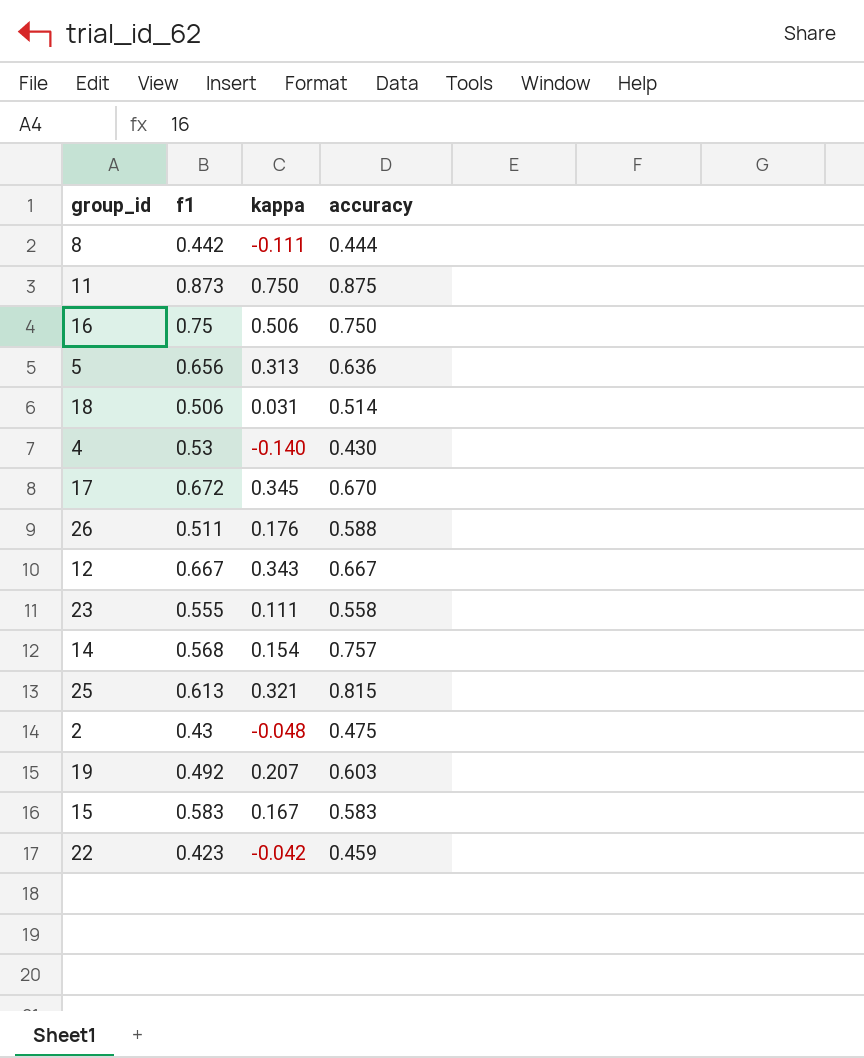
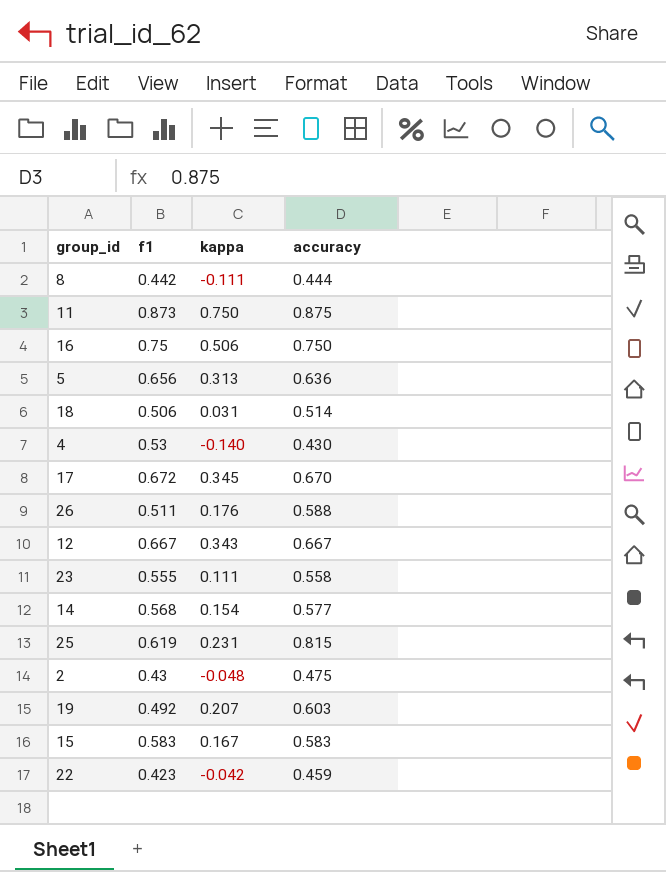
14 | accuracy: 0.757 -> 0.577
25 | f1: 0.613 -> 0.619
25 | kappa: 0.321 -> 0.231

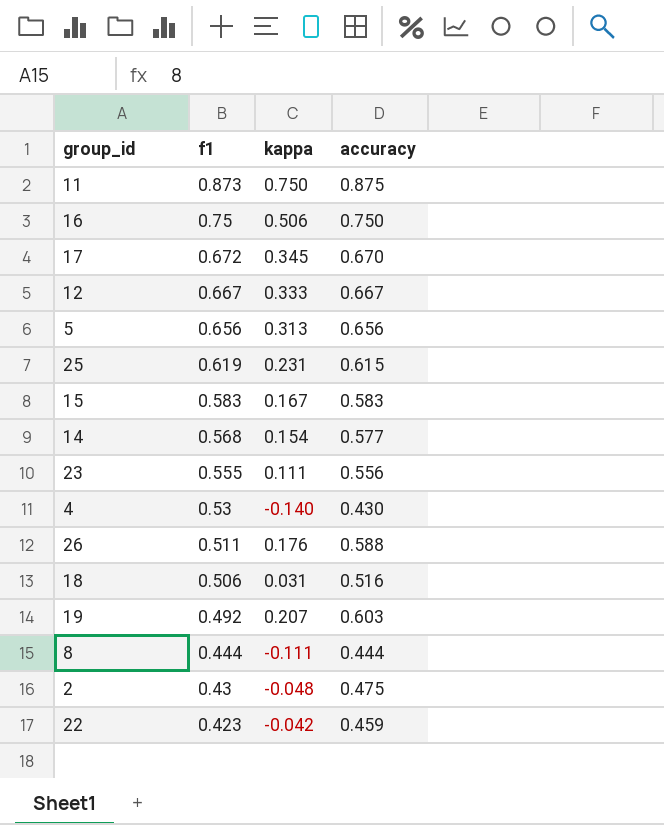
row order: none -> f1 descending
12 | kappa: 0.343 -> 0.333
5 | accuracy: 0.636 -> 0.656
25 | accuracy: 0.815 -> 0.615
23 | accuracy: 0.558 -> 0.556
18 | accuracy: 0.514 -> 0.516
8 | f1: 0.442 -> 0.444

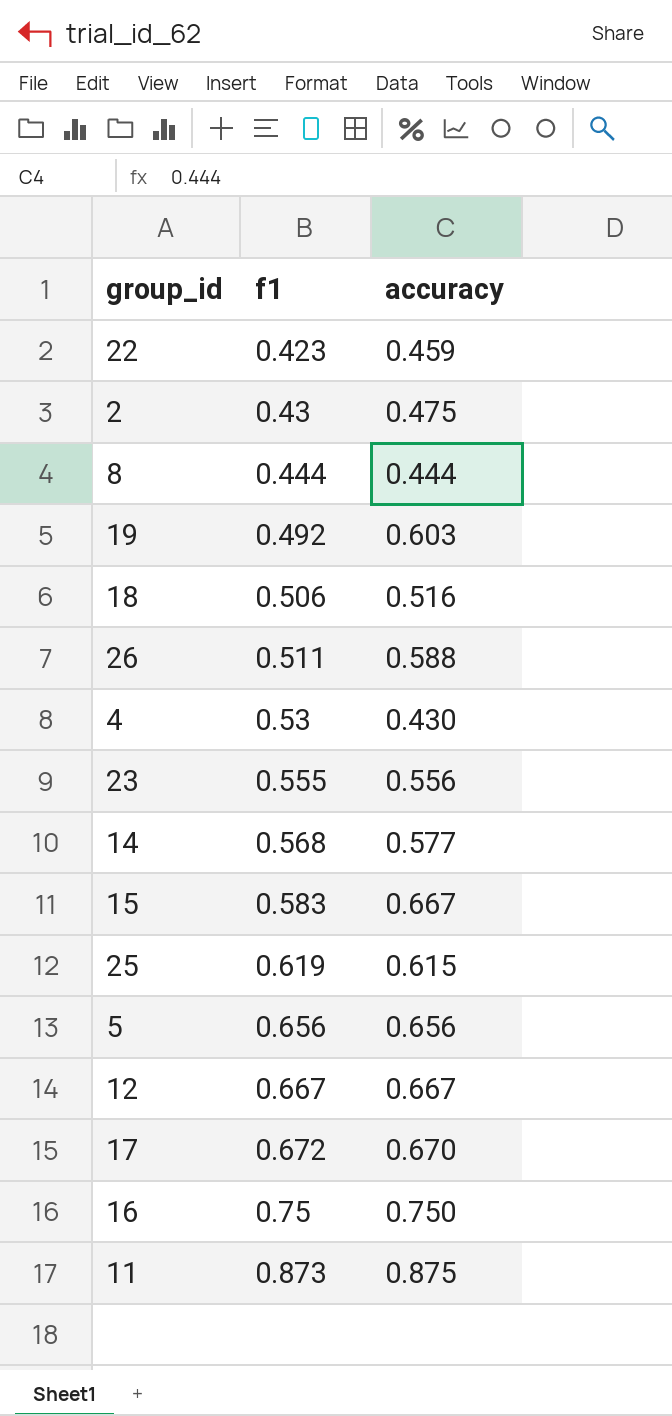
row order: f1 descending -> f1 ascending
column kappa | position: 3 -> none
15 | accuracy: 0.583 -> 0.667

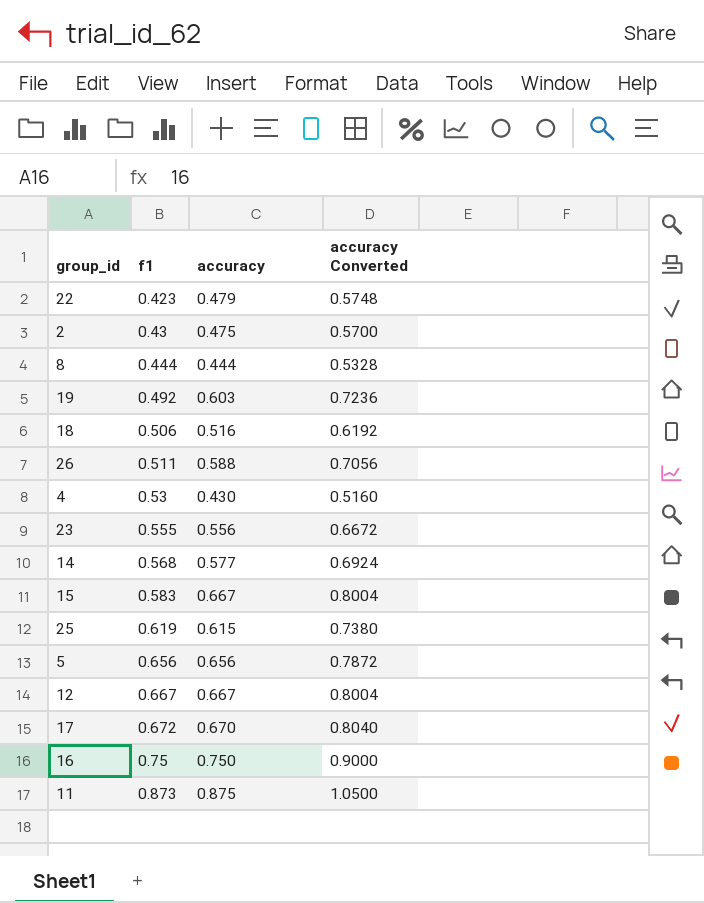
column accuracy Converted | formula: none -> [accuracy] * 1.2
22 | accuracy: 0.459 -> 0.479

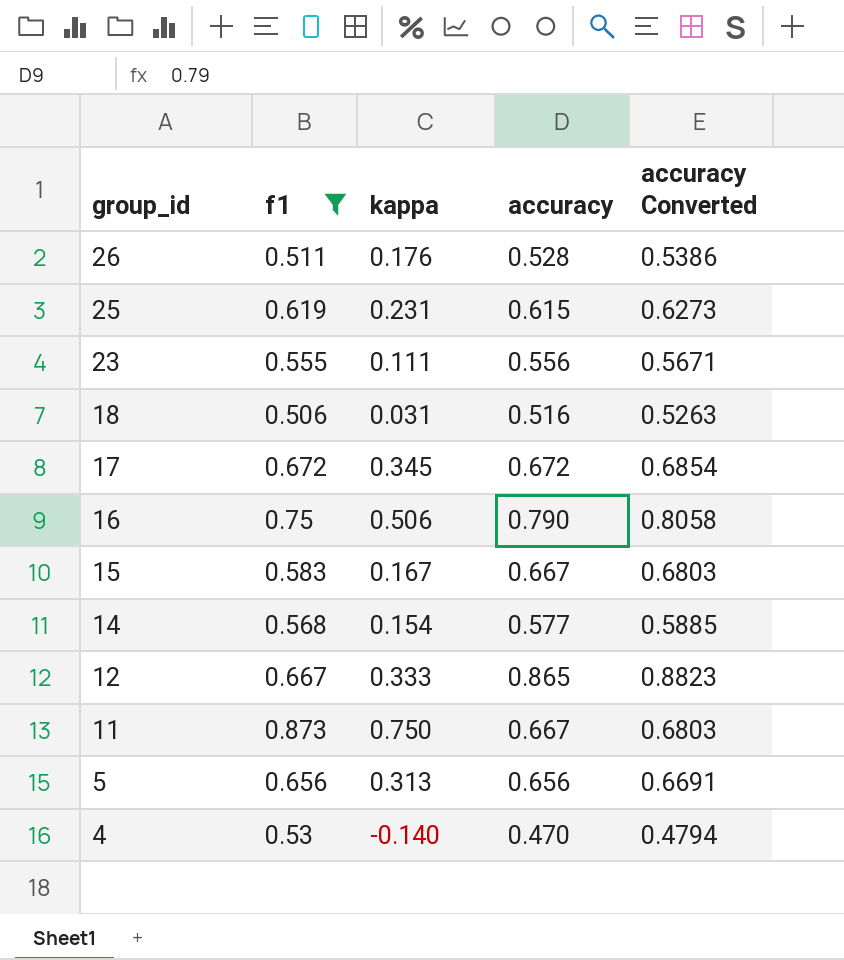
filter: none -> f1 >= 0.506
row order: f1 ascending -> group_id descending
column kappa | position: none -> 3
column accuracy Converted | formula: [accuracy] * 1.2 -> [accuracy] * 1.02
26 | accuracy: 0.588 -> 0.528
17 | accuracy: 0.670 -> 0.672
16 | accuracy: 0.750 -> 0.790
12 | accuracy: 0.667 -> 0.865
11 | accuracy: 0.875 -> 0.667
4 | accuracy: 0.430 -> 0.470

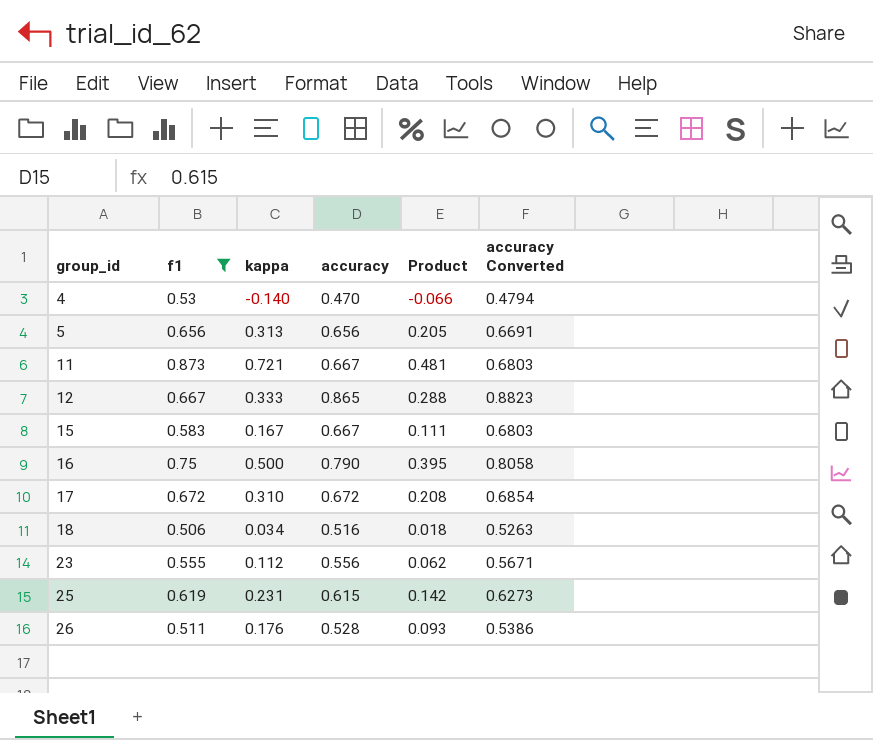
row order: group_id descending -> group_id ascending
column Product | formula: none -> [kappa] * [accuracy]
row 14: 0.568 | 0.154 | 0.577 | 0.5885 -> none
11 | kappa: 0.750 -> 0.721
16 | kappa: 0.506 -> 0.500
17 | kappa: 0.345 -> 0.310
18 | kappa: 0.031 -> 0.034
23 | kappa: 0.111 -> 0.112

